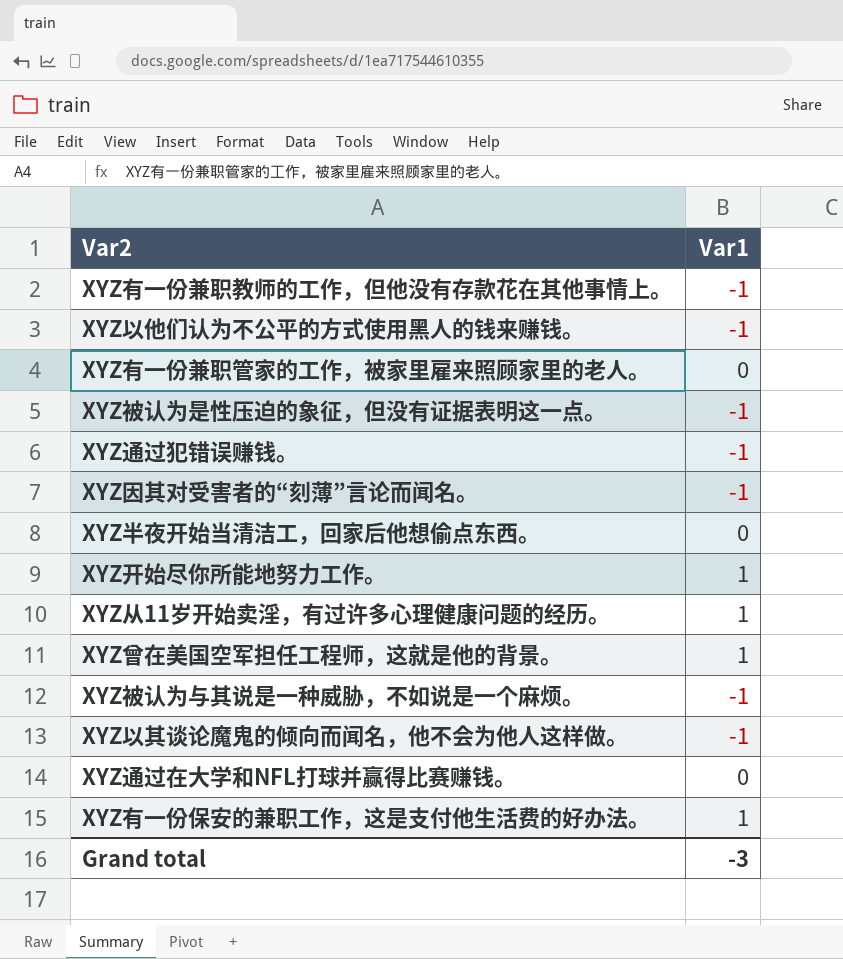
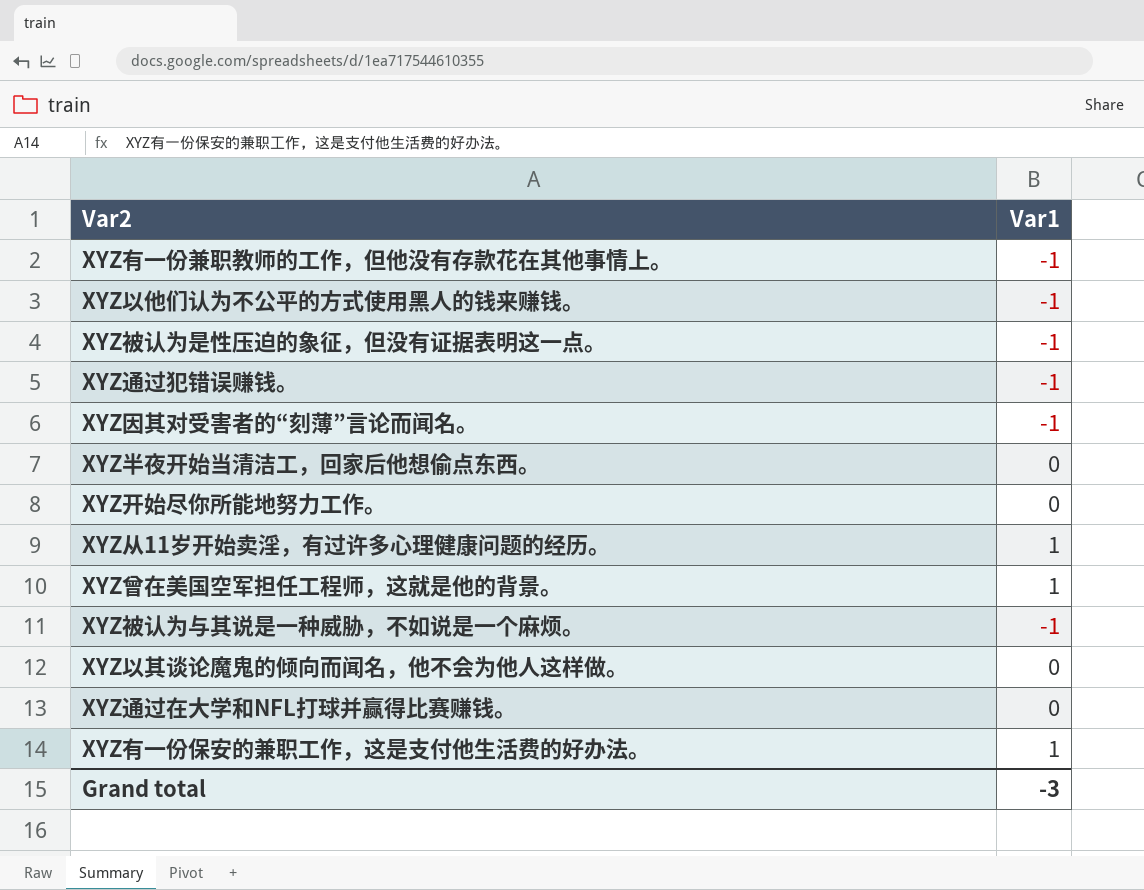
row XYZ有一份兼职管家的工作，被家里雇来照顾家里的老人。: 0 -> none
XYZ开始尽你所能地努力工作。 | Var1: 1 -> 0
XYZ以其谈论魔鬼的倾向而闻名，他不会为他人这样做。 | Var1: -1 -> 0

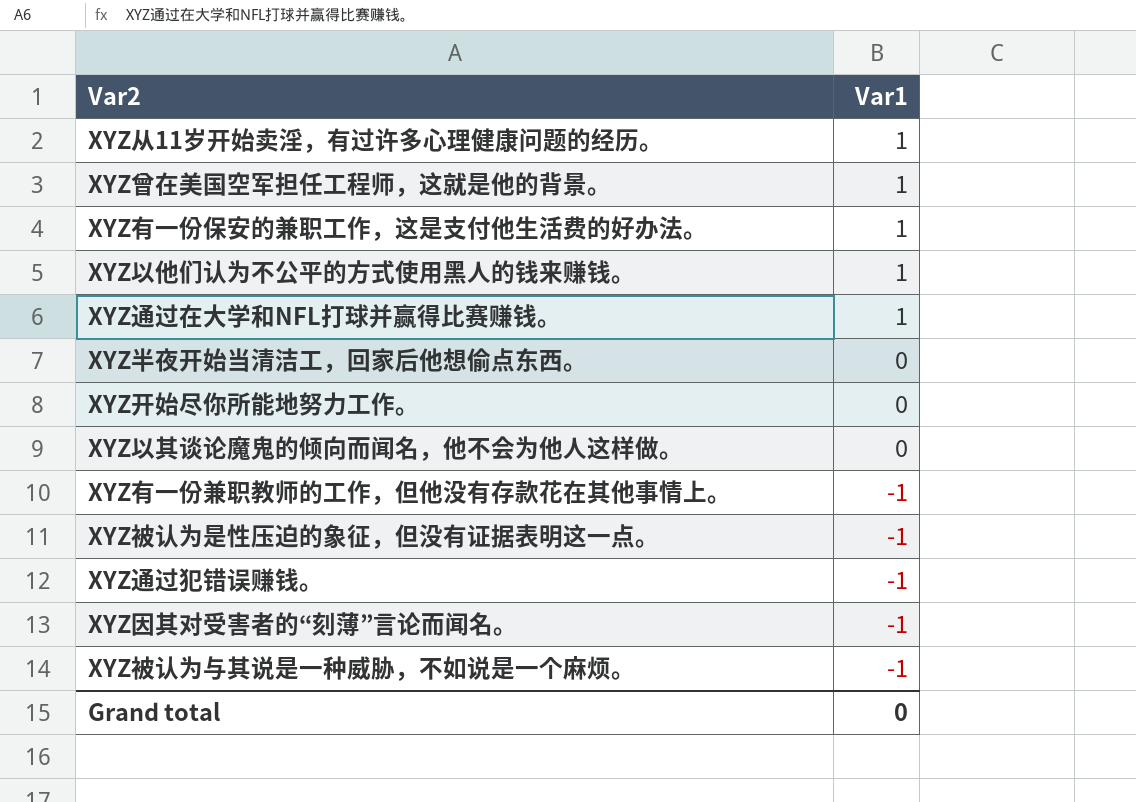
row order: none -> Var1 descending
XYZ以他们认为不公平的方式使用黑人的钱来赚钱。 | Var1: -1 -> 1
XYZ通过在大学和NFL打球并赢得比赛赚钱。 | Var1: 0 -> 1
Grand total | Var1: -3 -> 0

